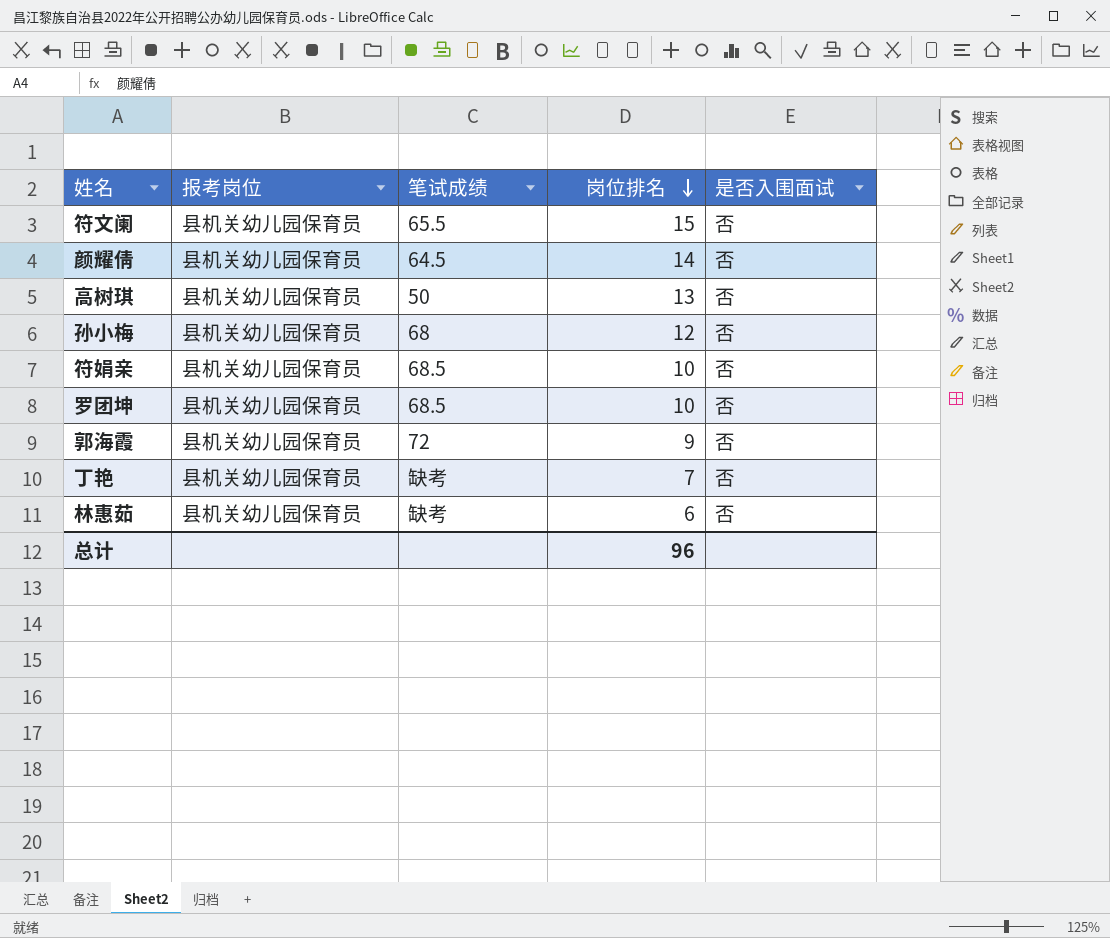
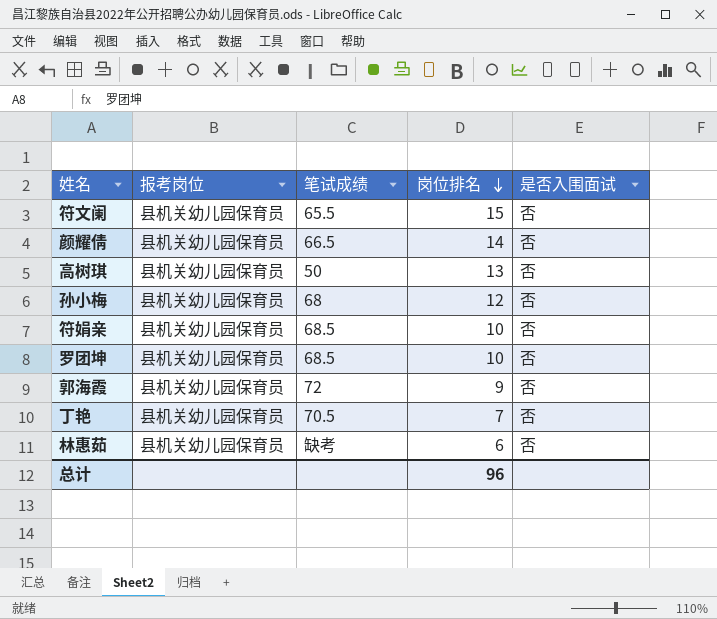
颜耀倩 | 笔试成绩: 64.5 -> 66.5
丁艳 | 笔试成绩: 缺考 -> 70.5

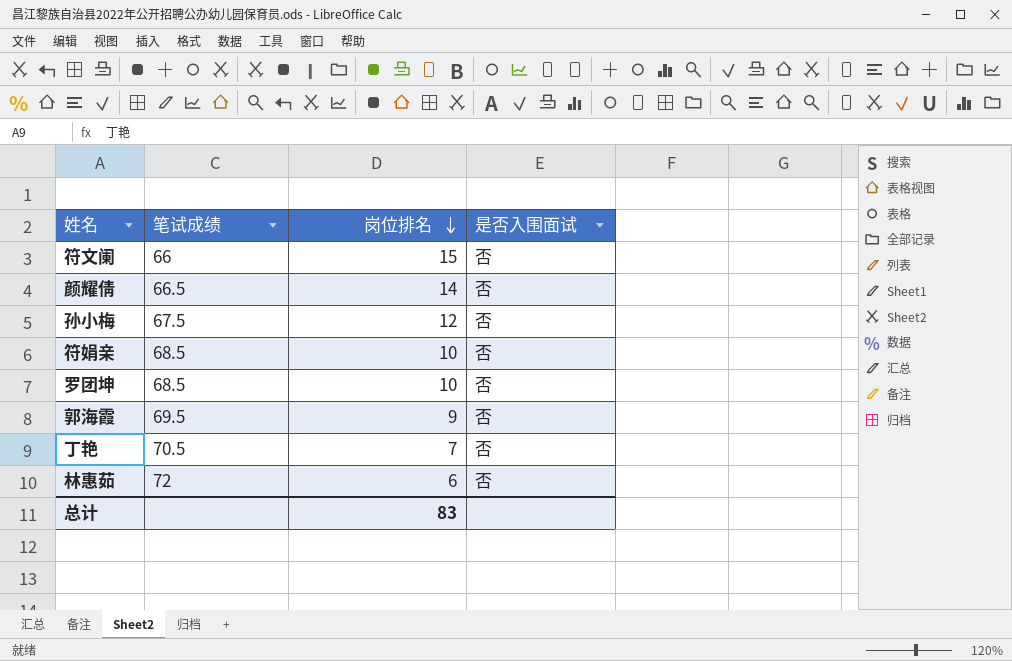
column 报考岗位 | position: 2 -> none
row 高树琪: 县机关幼儿园保育员 | 50 | 13 | 否 -> none
符文阑 | 笔试成绩: 65.5 -> 66
孙小梅 | 笔试成绩: 68 -> 67.5
郭海霞 | 笔试成绩: 72 -> 69.5
林惠茹 | 笔试成绩: 缺考 -> 72
总计 | 岗位排名: 96 -> 83

